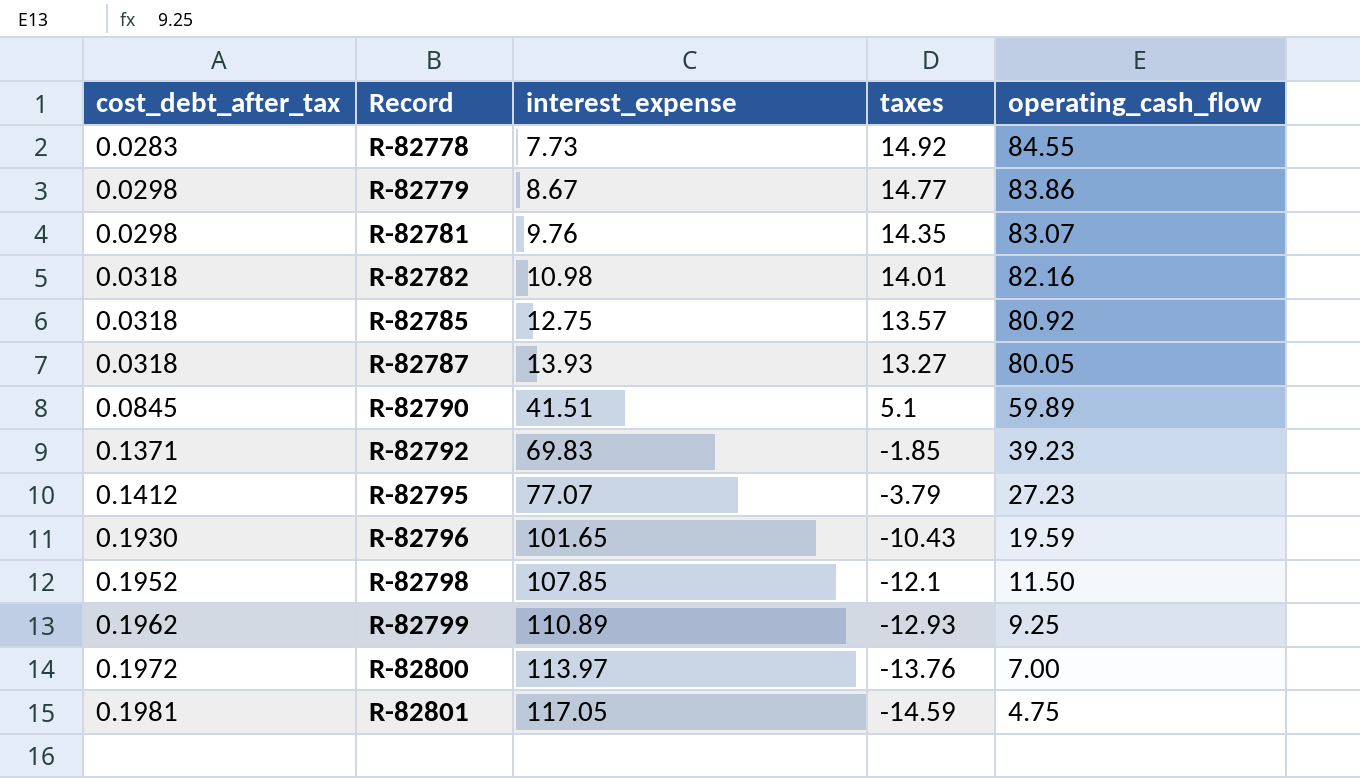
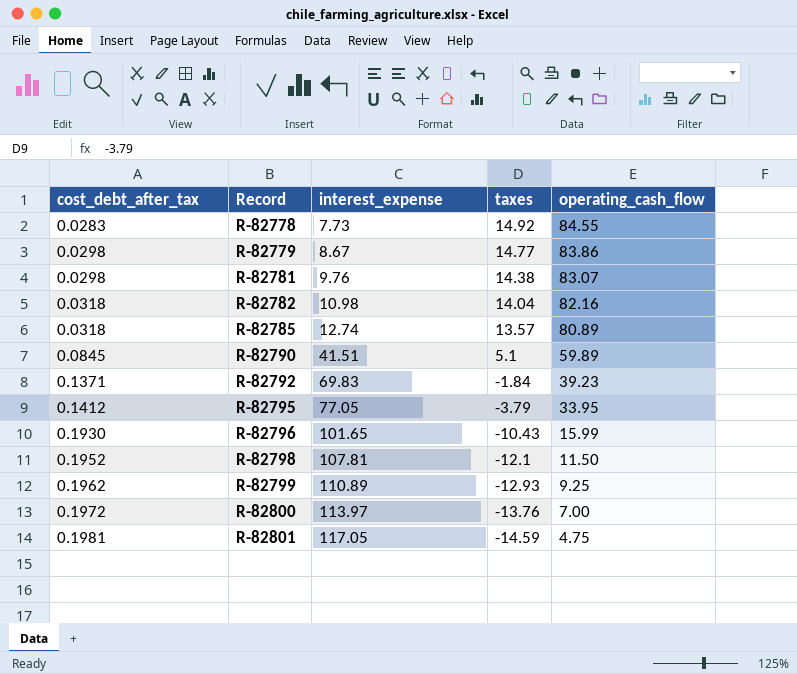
row R-82787: 0.0318 | 13.93 | 13.27 | 80.05 -> none
R-82781 | taxes: 14.35 -> 14.38
R-82782 | taxes: 14.01 -> 14.04
R-82785 | interest_expense: 12.75 -> 12.74
R-82785 | operating_cash_flow: 80.92 -> 80.89
R-82792 | taxes: -1.85 -> -1.84
R-82795 | interest_expense: 77.07 -> 77.05
R-82795 | operating_cash_flow: 27.23 -> 33.95
R-82796 | operating_cash_flow: 19.59 -> 15.99
R-82798 | interest_expense: 107.85 -> 107.81

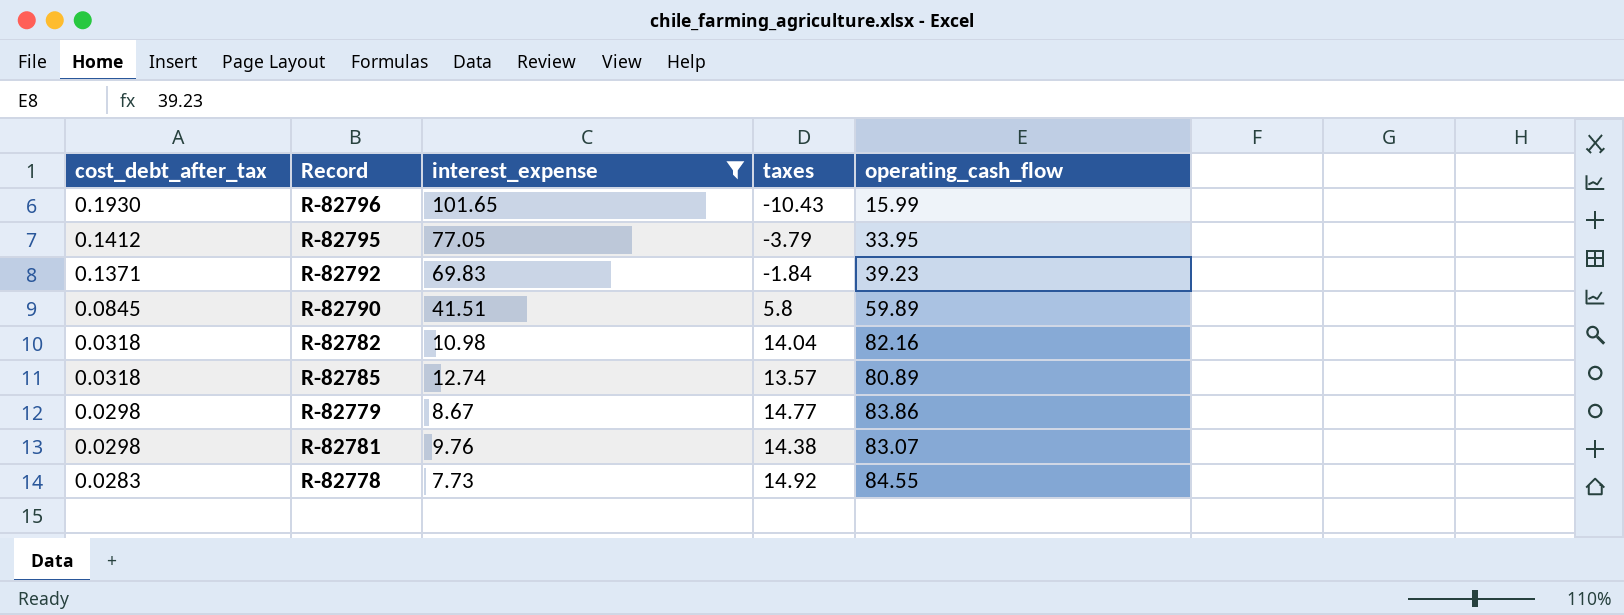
filter: none -> interest_expense <= 101.65
row order: cost_debt_after_tax ascending -> cost_debt_after_tax descending
R-82790 | taxes: 5.1 -> 5.8

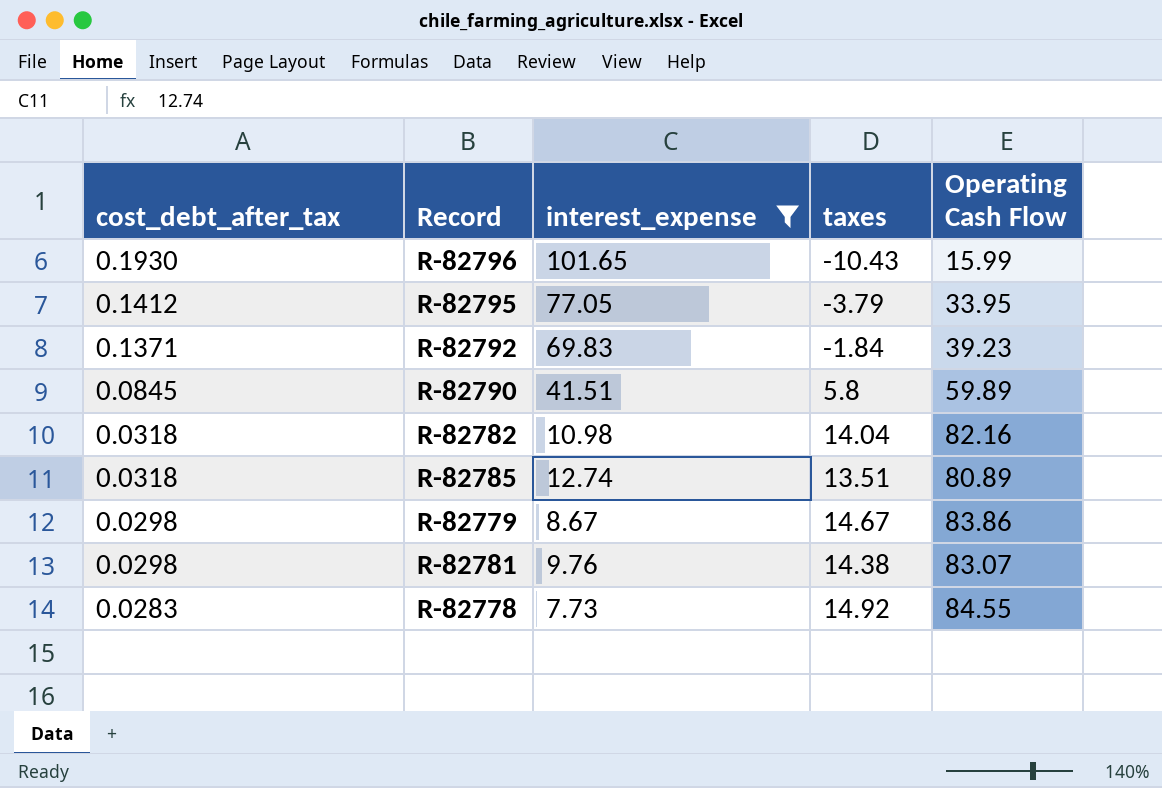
column name: operating_cash_flow -> Operating Cash Flow
R-82785 | taxes: 13.57 -> 13.51
R-82779 | taxes: 14.77 -> 14.67

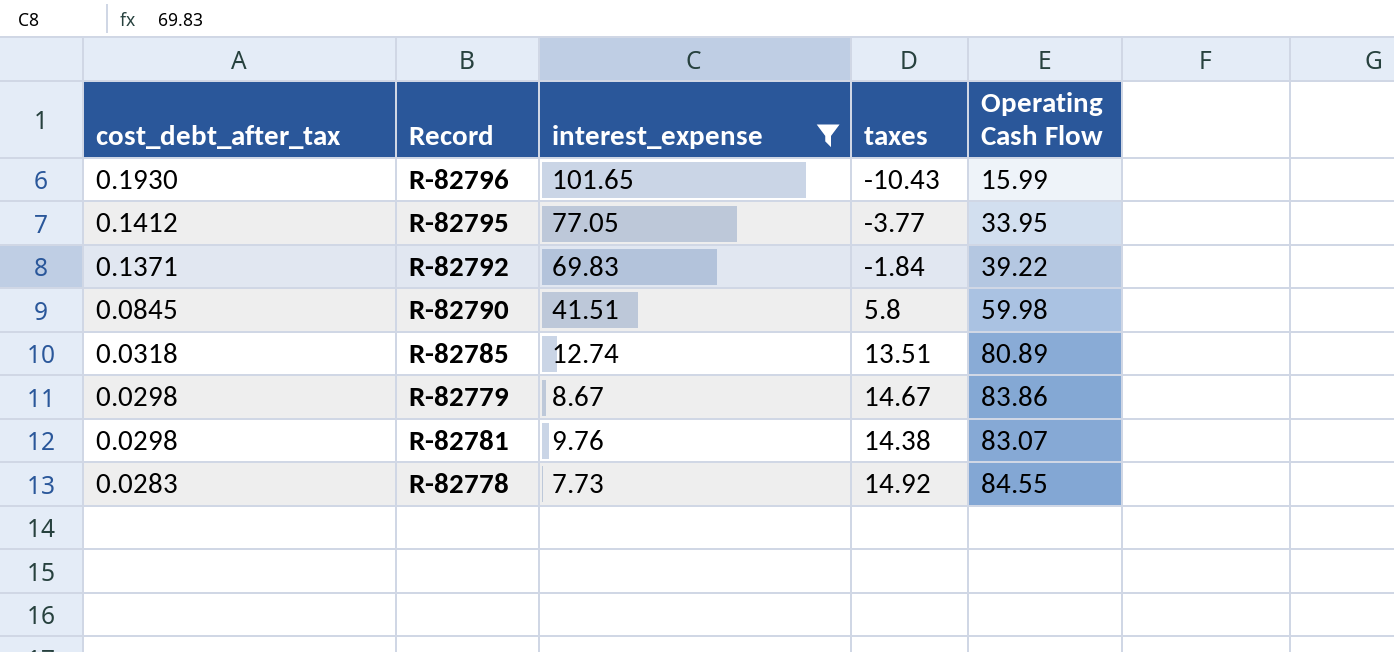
row R-82782: 0.0318 | 10.98 | 14.04 | 82.16 -> none
R-82795 | taxes: -3.79 -> -3.77
R-82792 | Operating Cash Flow: 39.23 -> 39.22
R-82790 | Operating Cash Flow: 59.89 -> 59.98

